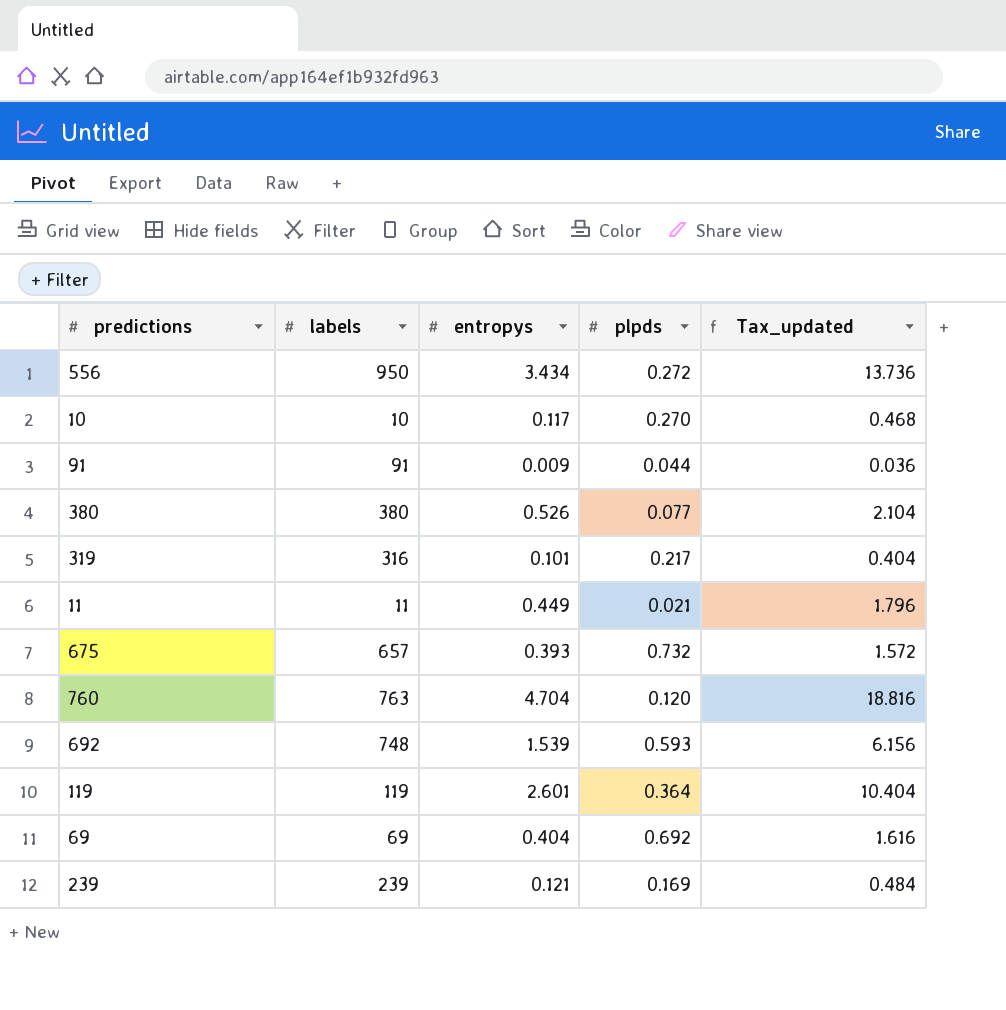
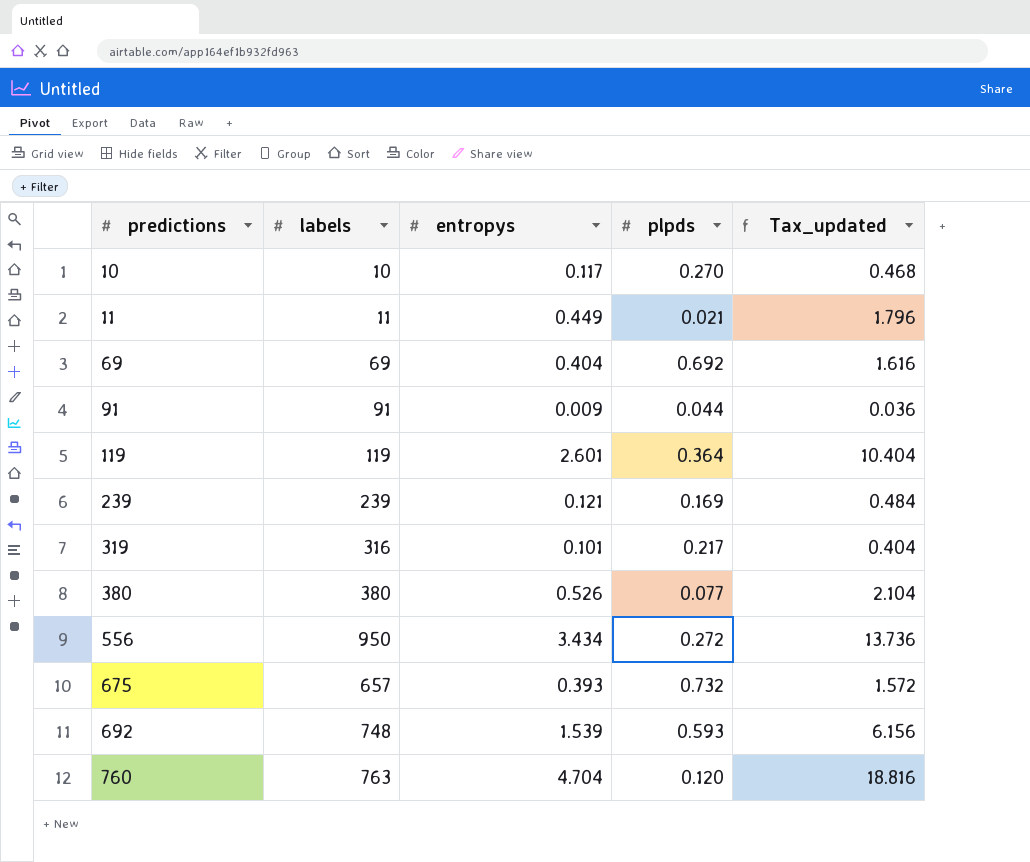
row order: none -> predictions ascending

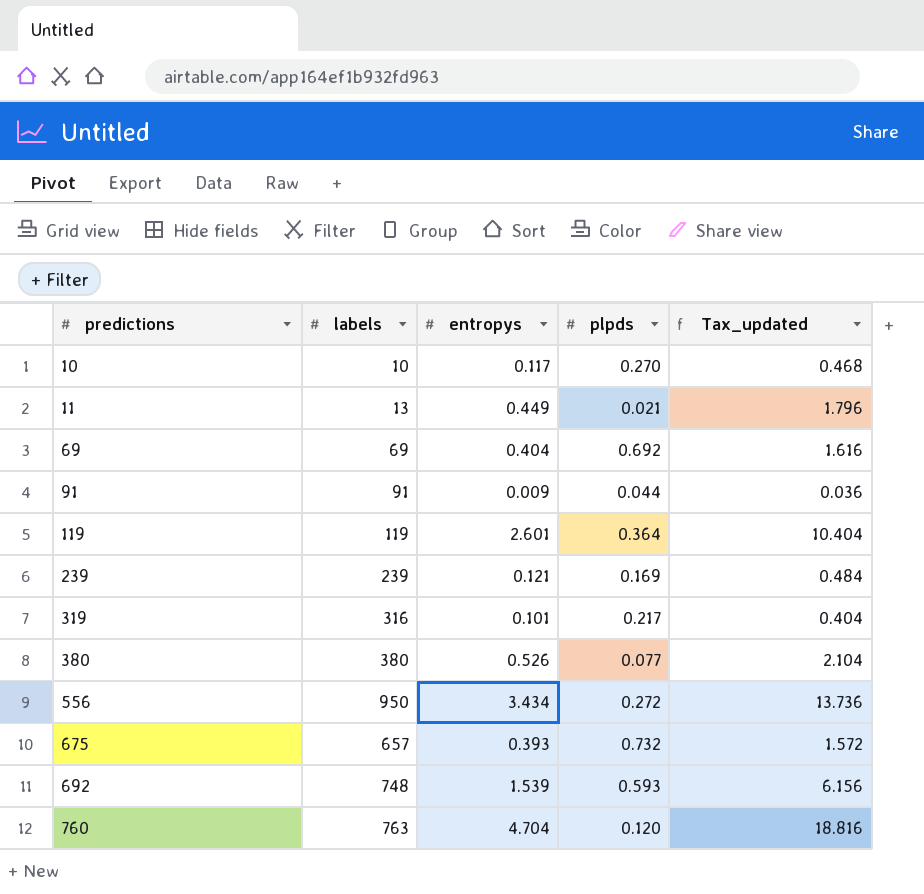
11 | labels: 11 -> 13

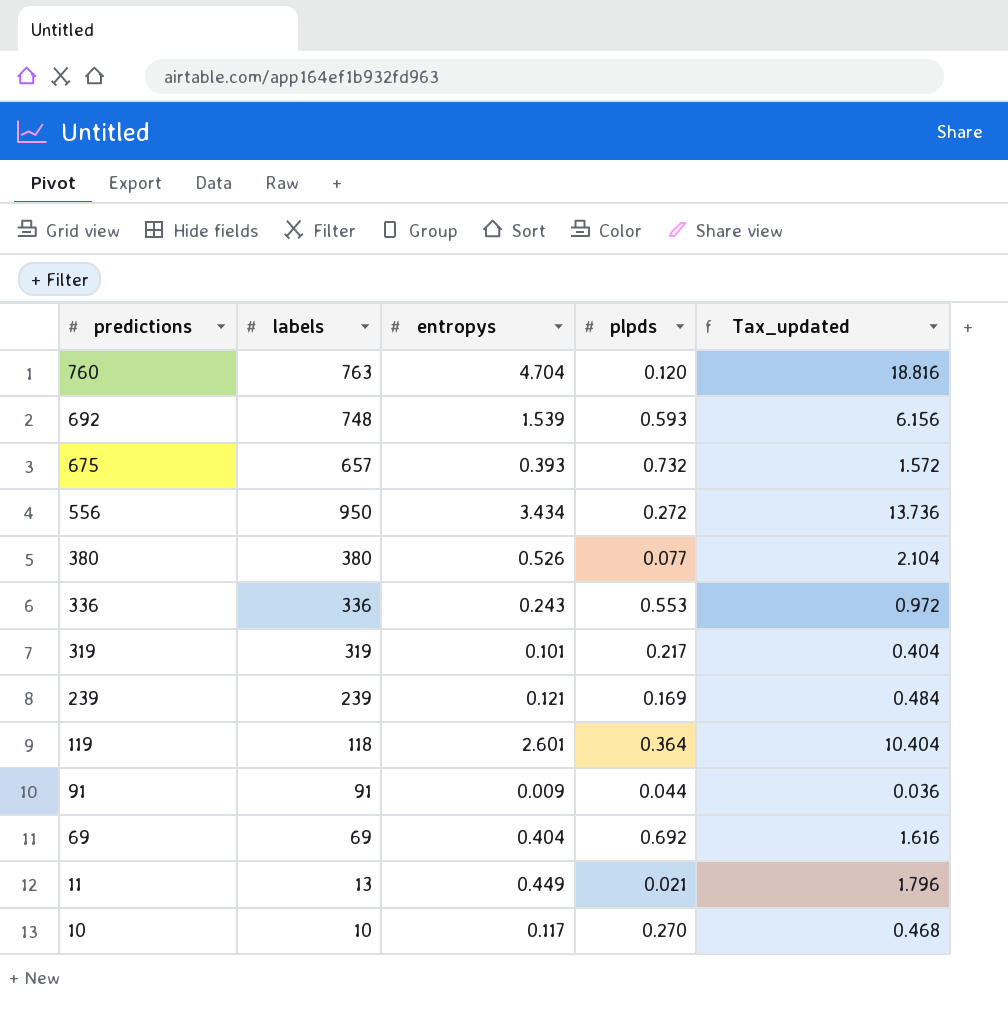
row order: predictions ascending -> predictions descending
row 336: none -> 336 | 0.243 | 0.553 | 0.972
319 | labels: 316 -> 319
119 | labels: 119 -> 118

